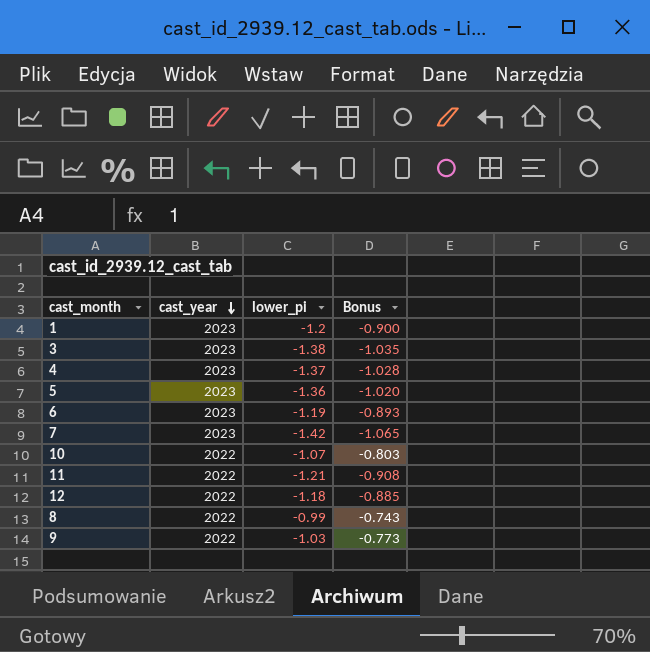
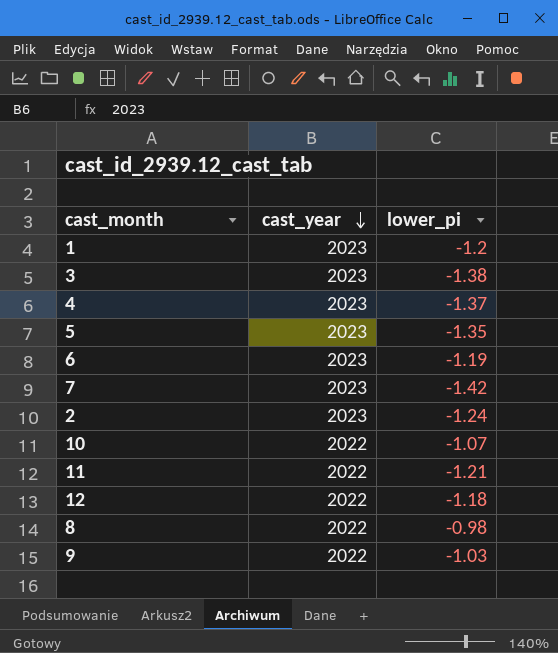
column Bonus | formula: [lower_pi] * 0.75 -> none
5 | lower_pi: -1.36 -> -1.35
row 2: none -> 2023 | -1.24
8 | lower_pi: -0.99 -> -0.98

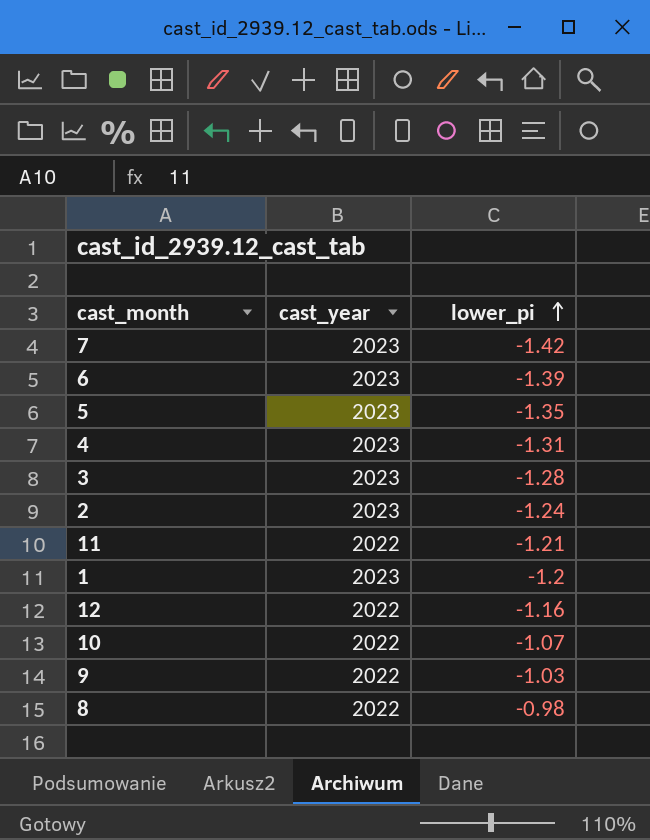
row order: cast_year descending -> lower_pi ascending
6 | lower_pi: -1.19 -> -1.39
4 | lower_pi: -1.37 -> -1.31
3 | lower_pi: -1.38 -> -1.28
12 | lower_pi: -1.18 -> -1.16

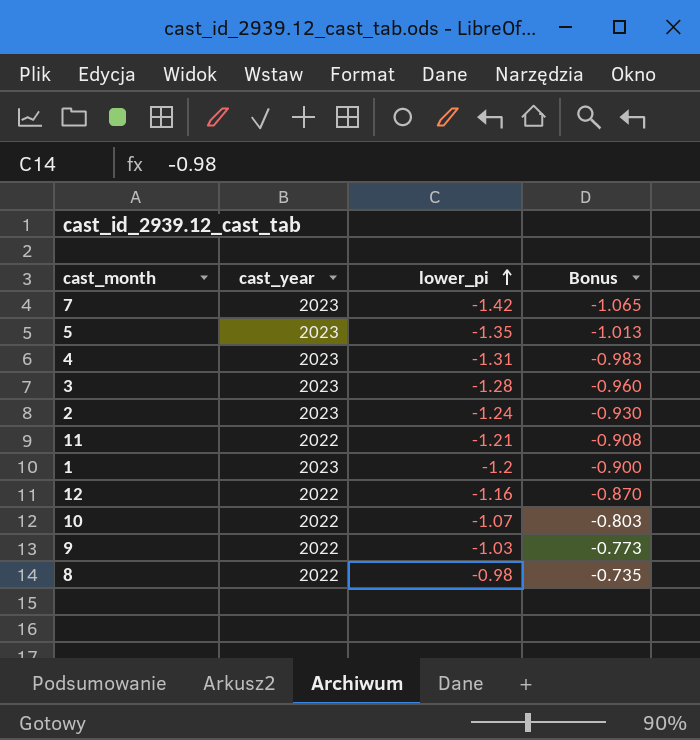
column Bonus | formula: none -> [lower_pi] * 0.75
row 6: 2023 | -1.39 -> none

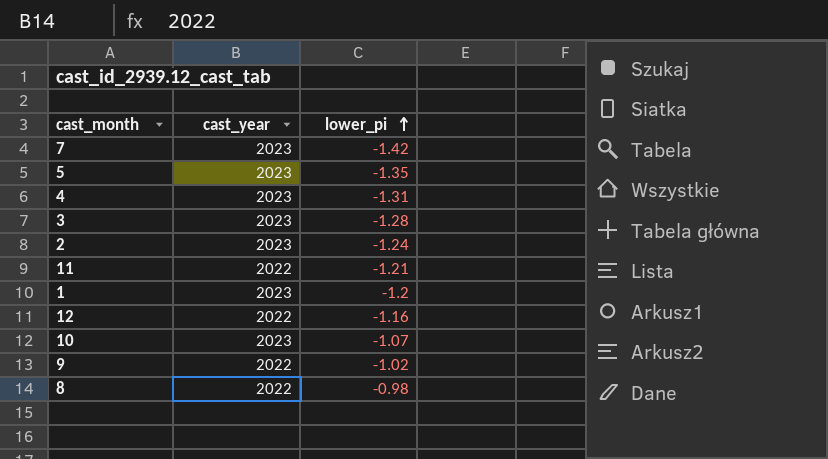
column Bonus | formula: [lower_pi] * 0.75 -> none
10 | cast_year: 2022 -> 2023
9 | lower_pi: -1.03 -> -1.02

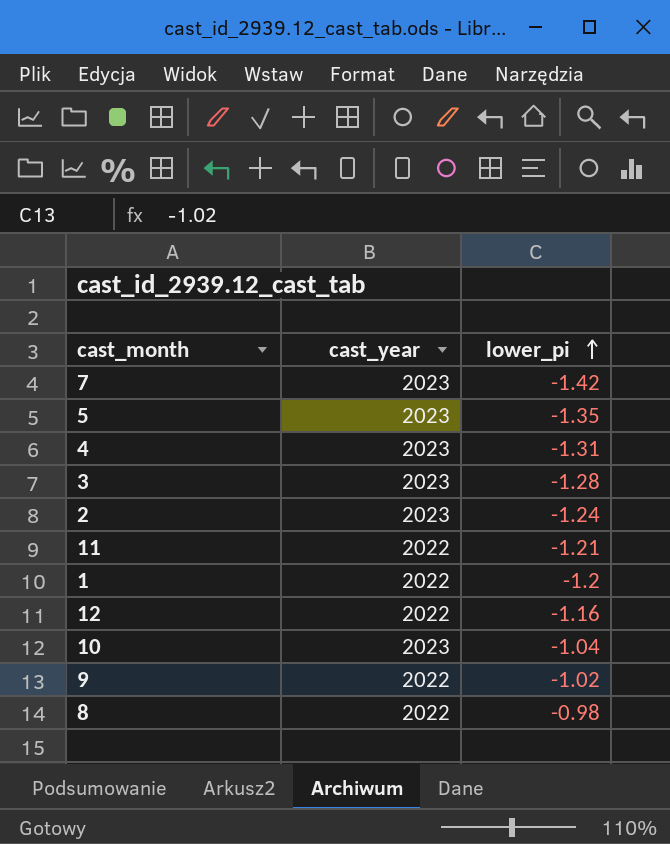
1 | cast_year: 2023 -> 2022
10 | lower_pi: -1.07 -> -1.04

